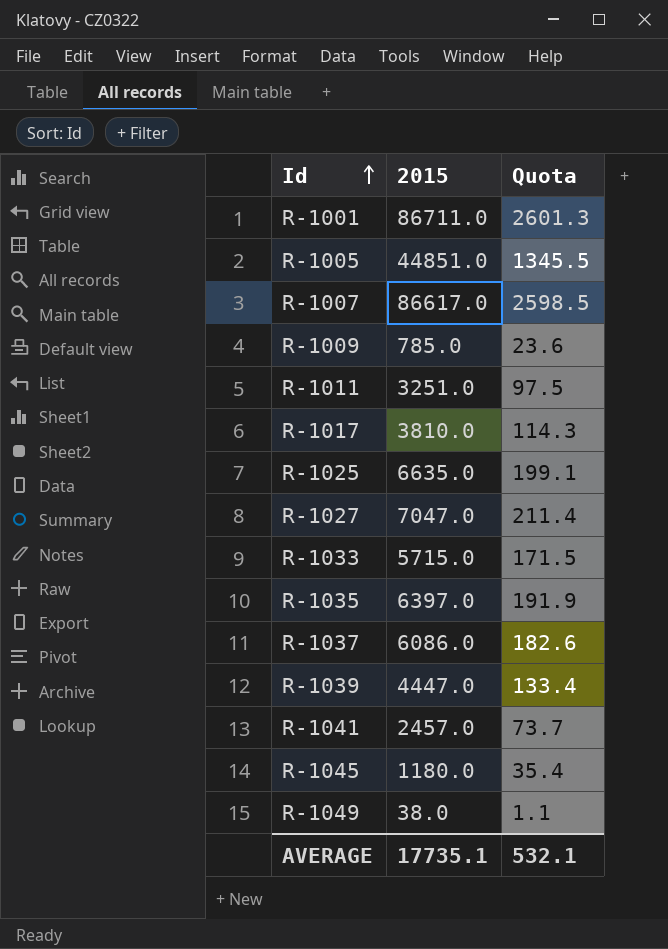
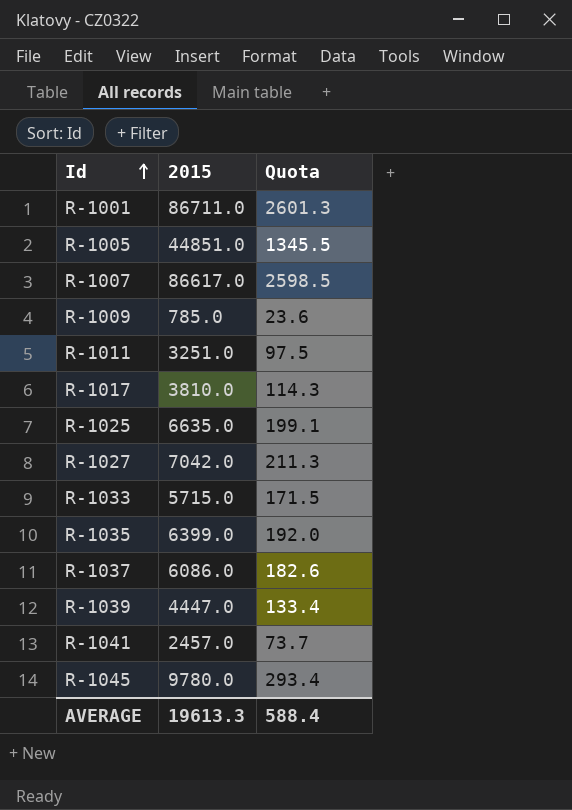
row R-1049: 38.0 | 1.1 -> none
R-1027 | 2015: 7047.0 -> 7042.0
R-1027 | Quota: 211.4 -> 211.3
R-1035 | 2015: 6397.0 -> 6399.0
R-1035 | Quota: 191.9 -> 192.0
R-1045 | 2015: 1180.0 -> 9780.0
R-1045 | Quota: 35.4 -> 293.4
AVERAGE | 2015: 17735.1 -> 19613.3
AVERAGE | Quota: 532.1 -> 588.4

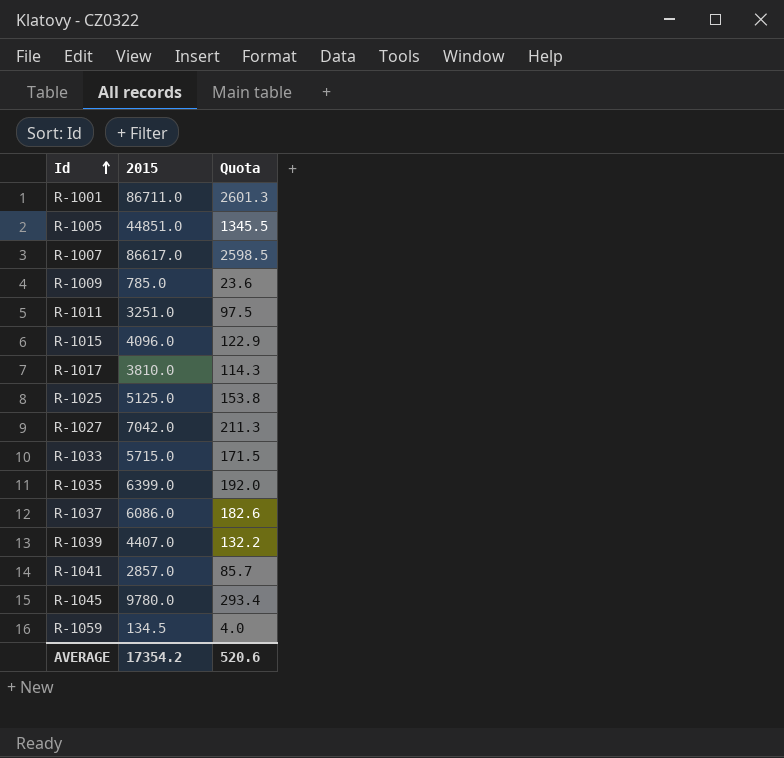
row R-1015: none -> 4096.0 | 122.9
R-1025 | 2015: 6635.0 -> 5125.0
R-1025 | Quota: 199.1 -> 153.8
R-1039 | 2015: 4447.0 -> 4407.0
R-1039 | Quota: 133.4 -> 132.2
R-1041 | 2015: 2457.0 -> 2857.0
R-1041 | Quota: 73.7 -> 85.7
row R-1059: none -> 134.5 | 4.0
AVERAGE | 2015: 19613.3 -> 17354.2
AVERAGE | Quota: 588.4 -> 520.6

